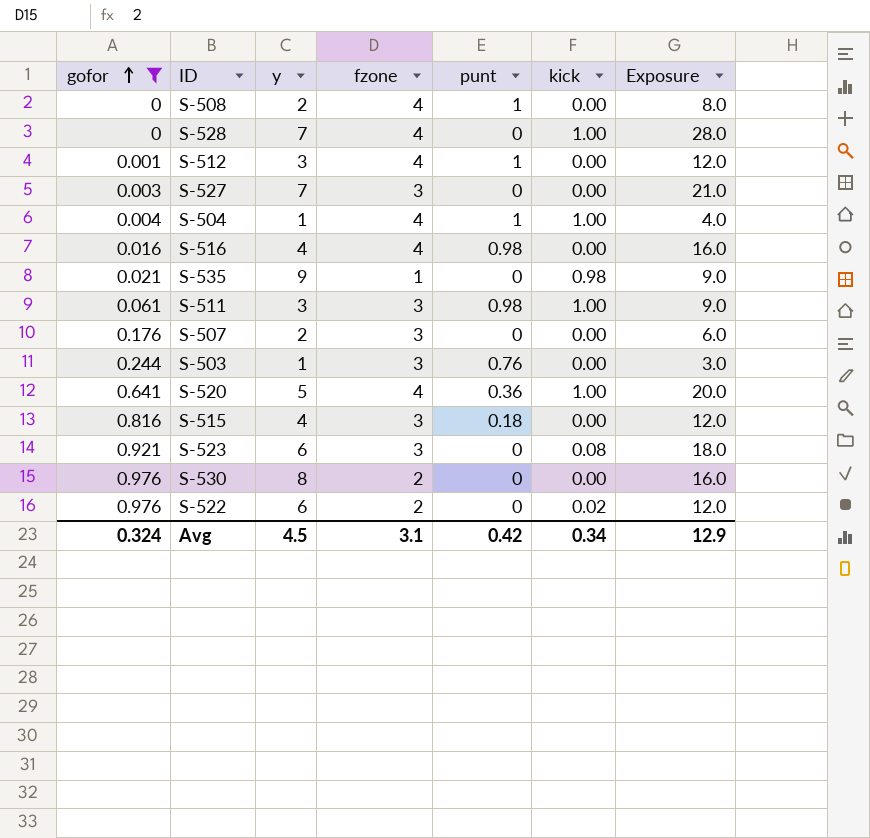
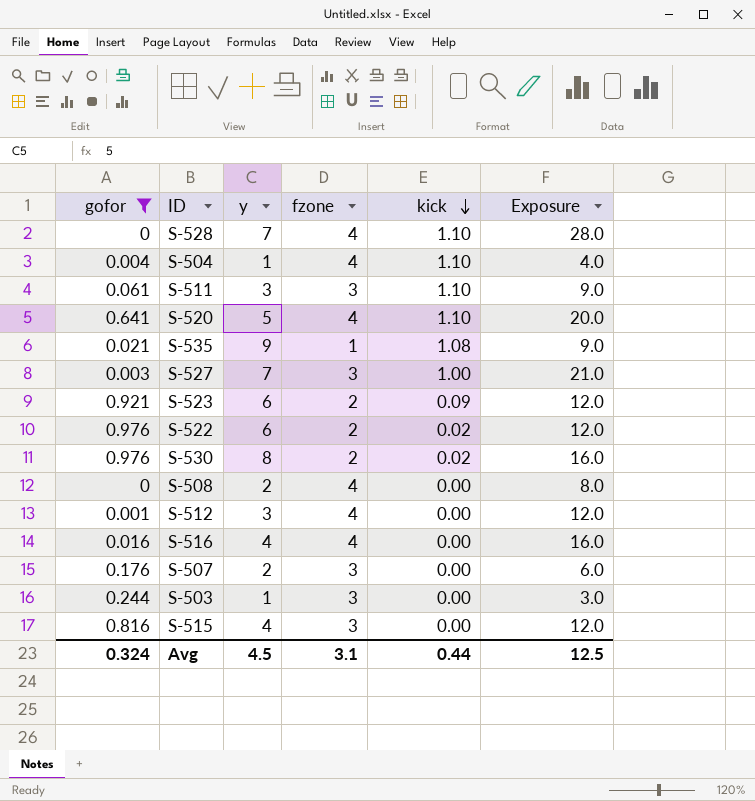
row order: gofor ascending -> kick descending
column punt | position: 5 -> none
S-528 | kick: 1.00 -> 1.10
S-504 | kick: 1.00 -> 1.10
S-511 | kick: 1.00 -> 1.10
S-520 | kick: 1.00 -> 1.10
S-535 | kick: 0.98 -> 1.08
S-527 | kick: 0.00 -> 1.00
S-523 | fzone: 3 -> 2
S-523 | kick: 0.08 -> 0.09
S-523 | Exposure: 18.0 -> 12.0
S-530 | kick: 0.00 -> 0.02
Avg | kick: 0.34 -> 0.44
Avg | Exposure: 12.9 -> 12.5

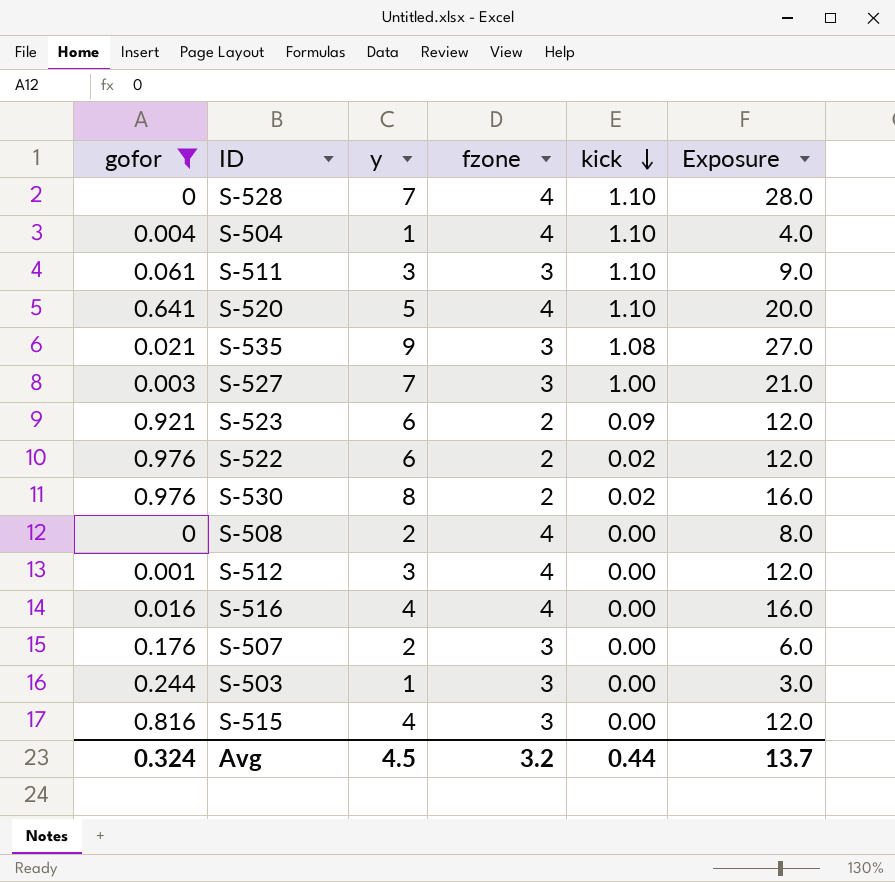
S-535 | fzone: 1 -> 3
S-535 | Exposure: 9.0 -> 27.0
Avg | fzone: 3.1 -> 3.2
Avg | Exposure: 12.5 -> 13.7

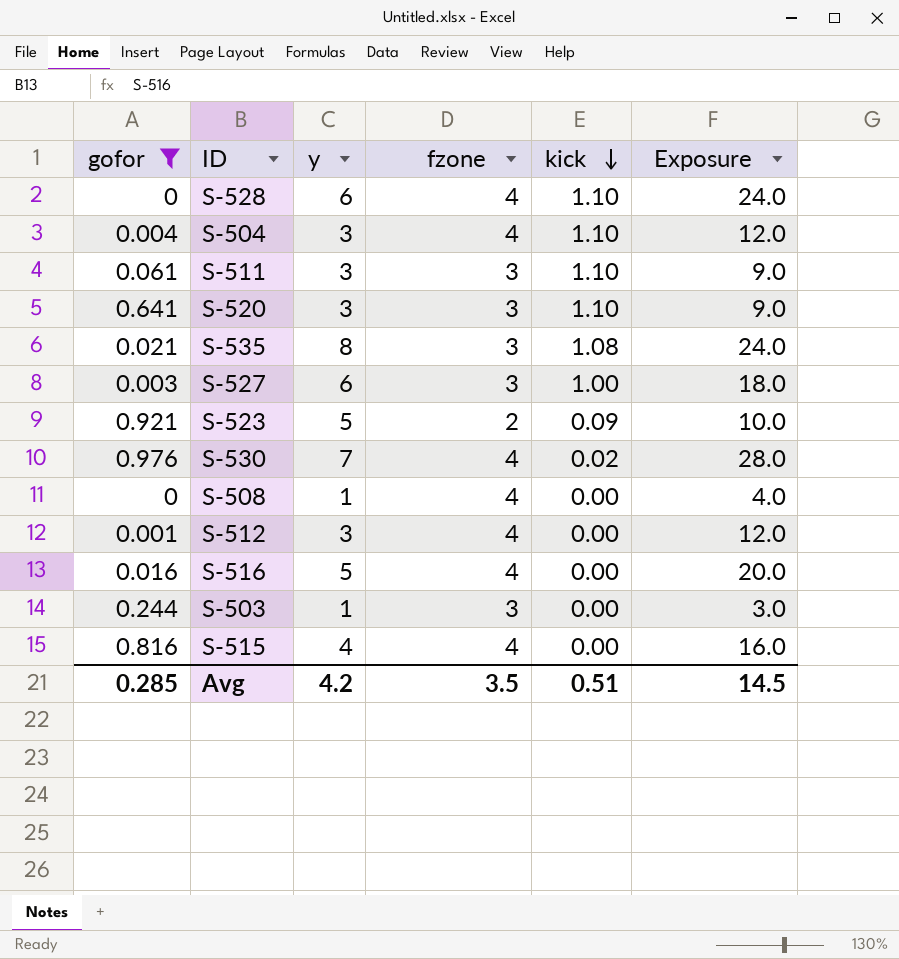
row S-522: 0.976 | 6 | 2 | 0.02 | 12.0 -> none
row S-507: 0.176 | 2 | 3 | 0.00 | 6.0 -> none
S-528 | y: 7 -> 6
S-528 | Exposure: 28.0 -> 24.0
S-504 | y: 1 -> 3
S-504 | Exposure: 4.0 -> 12.0
S-520 | y: 5 -> 3
S-520 | fzone: 4 -> 3
S-520 | Exposure: 20.0 -> 9.0
S-535 | y: 9 -> 8
S-535 | Exposure: 27.0 -> 24.0
S-527 | y: 7 -> 6
S-527 | Exposure: 21.0 -> 18.0
S-523 | y: 6 -> 5
S-523 | Exposure: 12.0 -> 10.0
S-530 | y: 8 -> 7
S-530 | fzone: 2 -> 4
S-530 | Exposure: 16.0 -> 28.0
S-508 | y: 2 -> 1
S-508 | Exposure: 8.0 -> 4.0
S-516 | y: 4 -> 5
S-516 | Exposure: 16.0 -> 20.0
S-515 | fzone: 3 -> 4
S-515 | Exposure: 12.0 -> 16.0
Avg | gofor: 0.324 -> 0.285
Avg | y: 4.5 -> 4.2
Avg | fzone: 3.2 -> 3.5
Avg | kick: 0.44 -> 0.51
Avg | Exposure: 13.7 -> 14.5

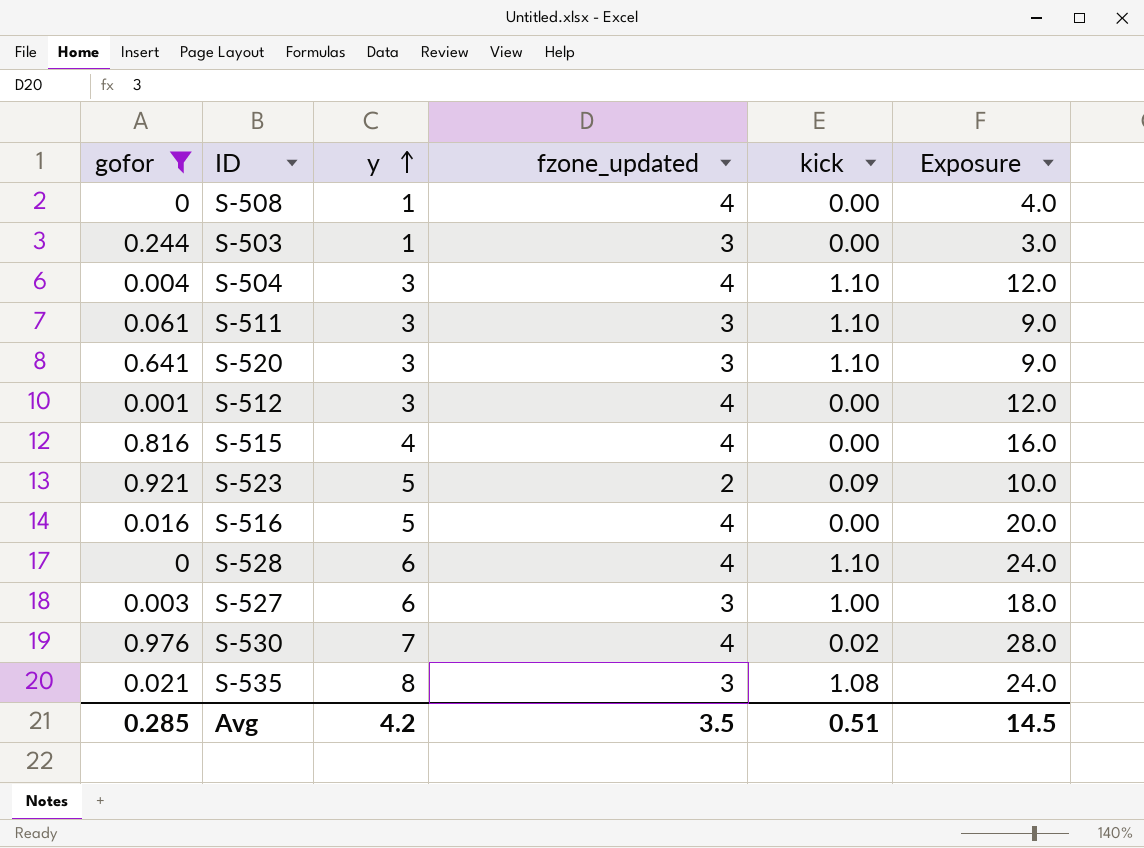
row order: kick descending -> y ascending
column name: fzone -> fzone_updated

